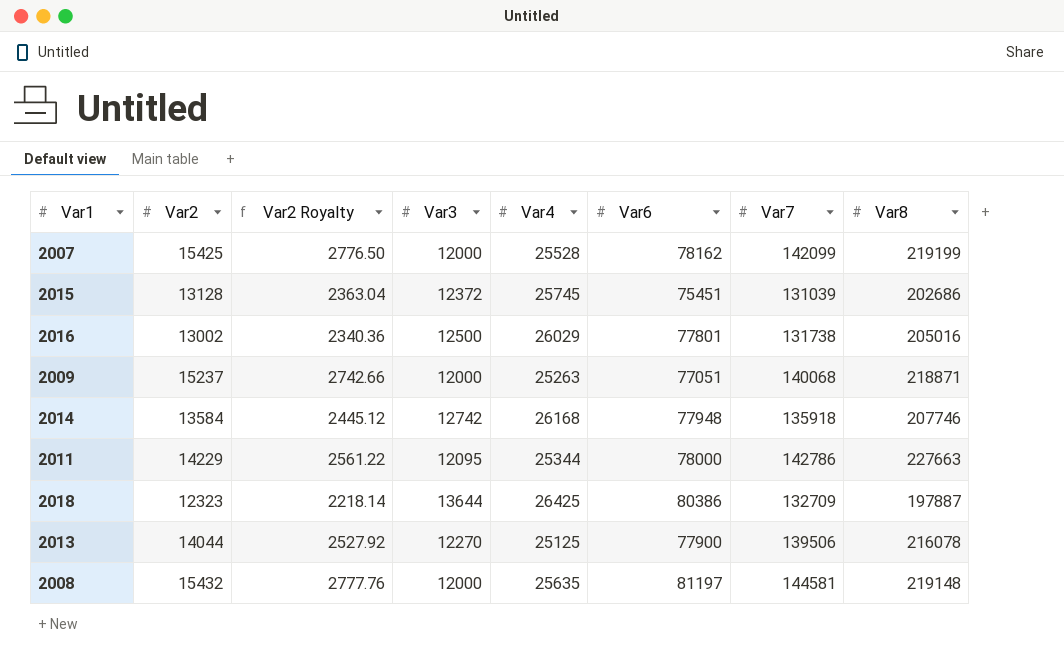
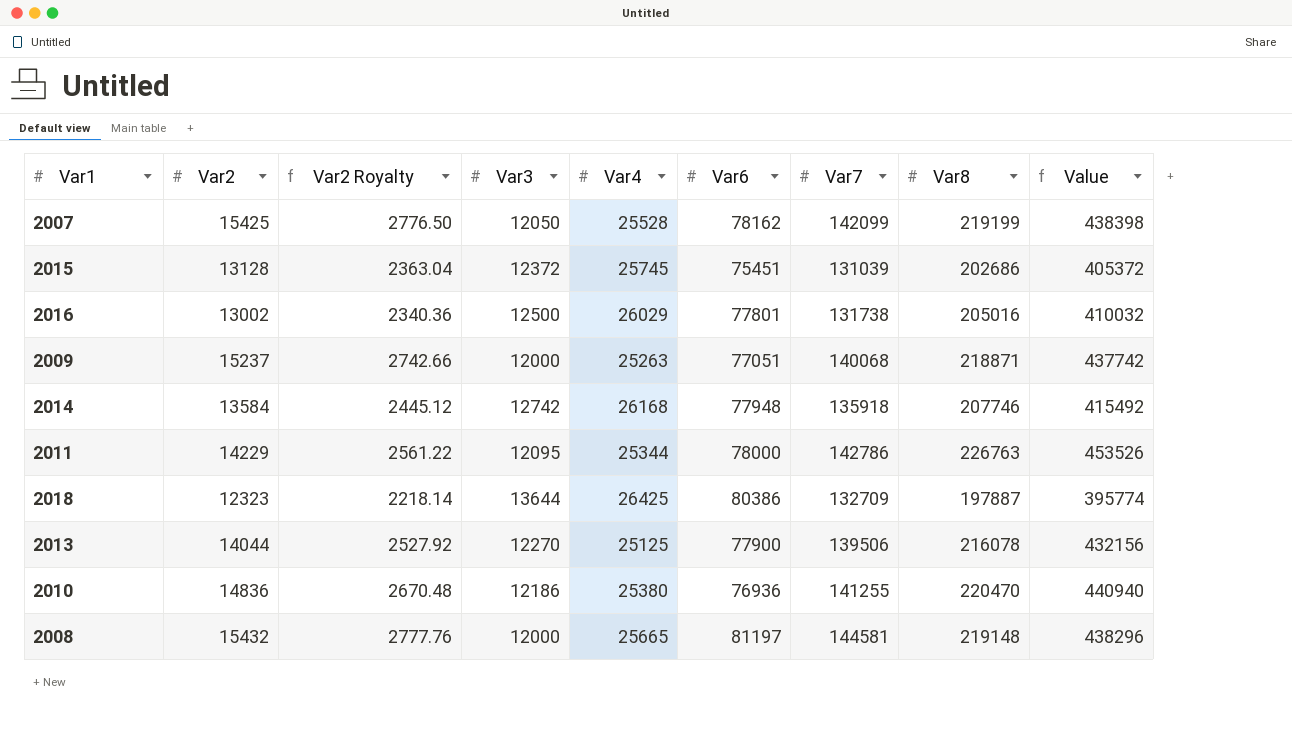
column Value | formula: none -> [Var8] * 2
2007 | Var3: 12000 -> 12050
2011 | Var8: 227663 -> 226763
row 2010: none -> 14836 | 2670.48 | 12186 | 25380 | 76936 | 141255 | 220470 | 440940
2008 | Var4: 25635 -> 25665

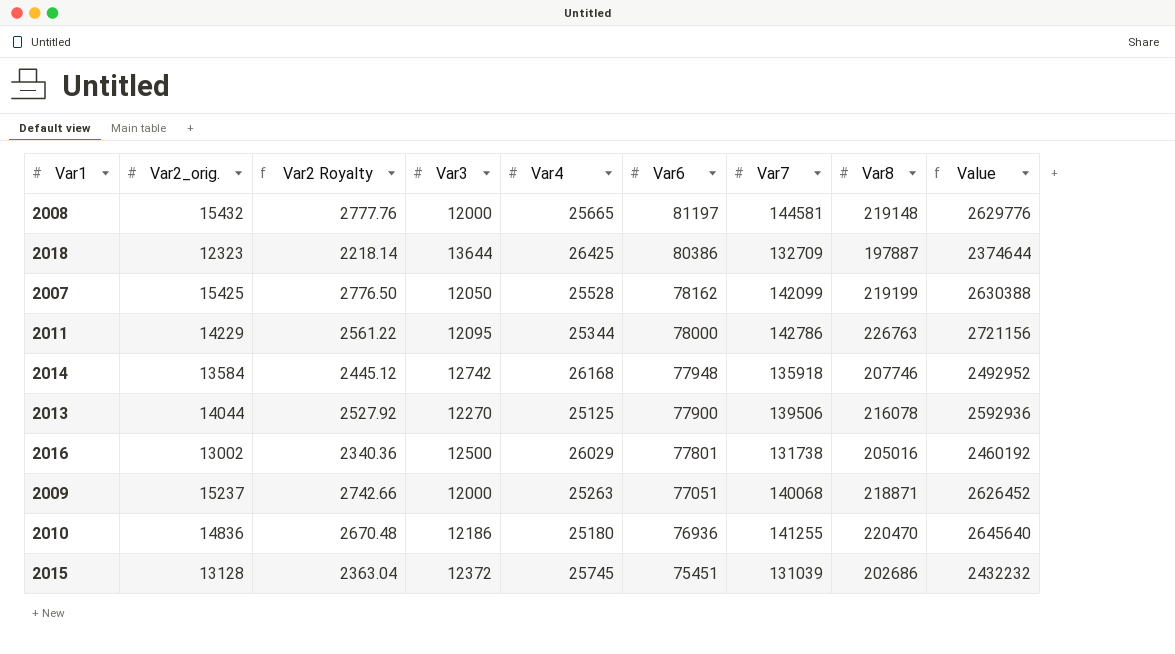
row order: none -> Var6 descending
column name: Var2 -> Var2_orig.
column Value | formula: [Var8] * 2 -> [Var8] * 12
2010 | Var4: 25380 -> 25180

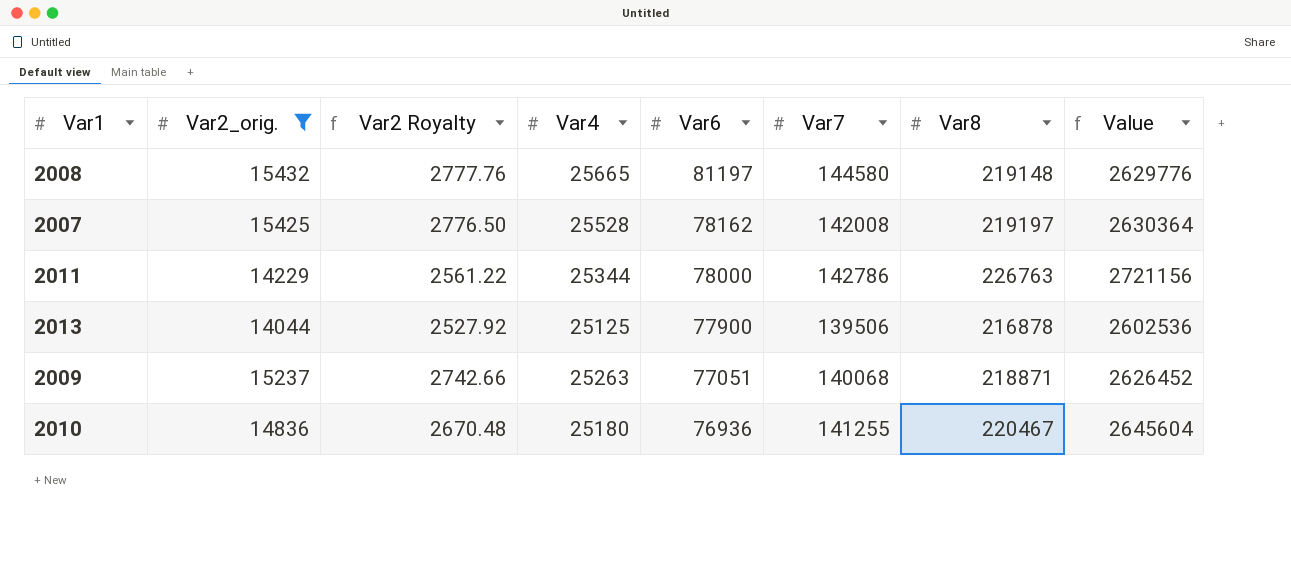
filter: none -> Var2_orig. >= 14044
column Var3 | position: 4 -> none
2008 | Var7: 144581 -> 144580
2007 | Var7: 142099 -> 142008
2007 | Var8: 219199 -> 219197
2007 | Value: 2630388 -> 2630364
2013 | Var8: 216078 -> 216878
2013 | Value: 2592936 -> 2602536
2010 | Var8: 220470 -> 220467
2010 | Value: 2645640 -> 2645604

